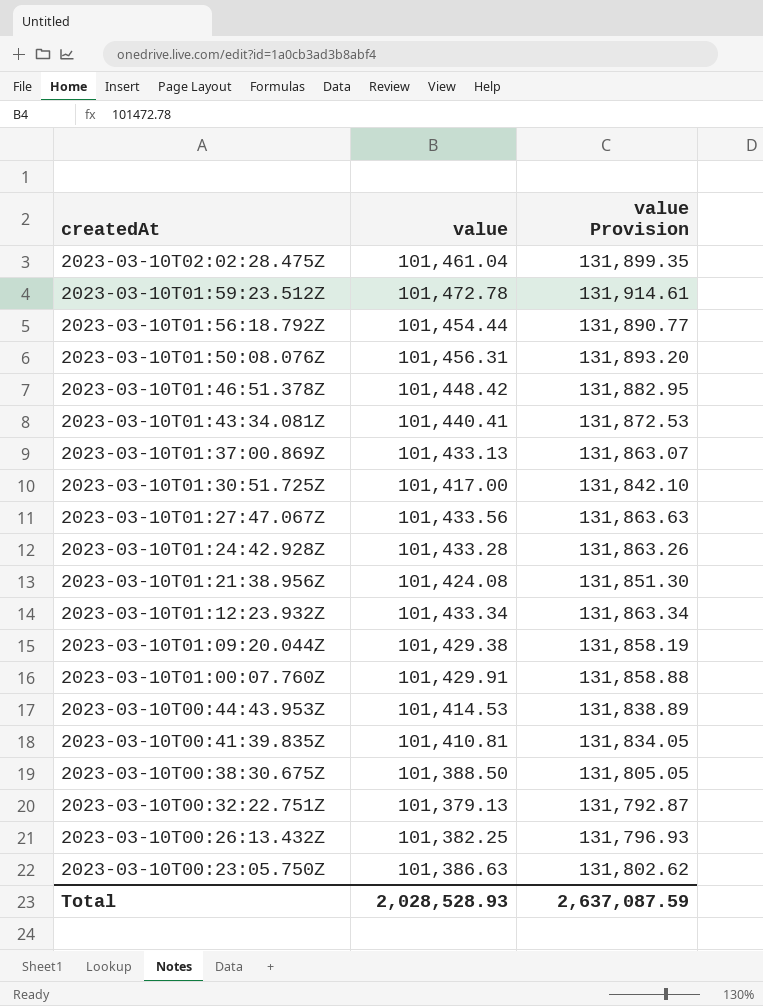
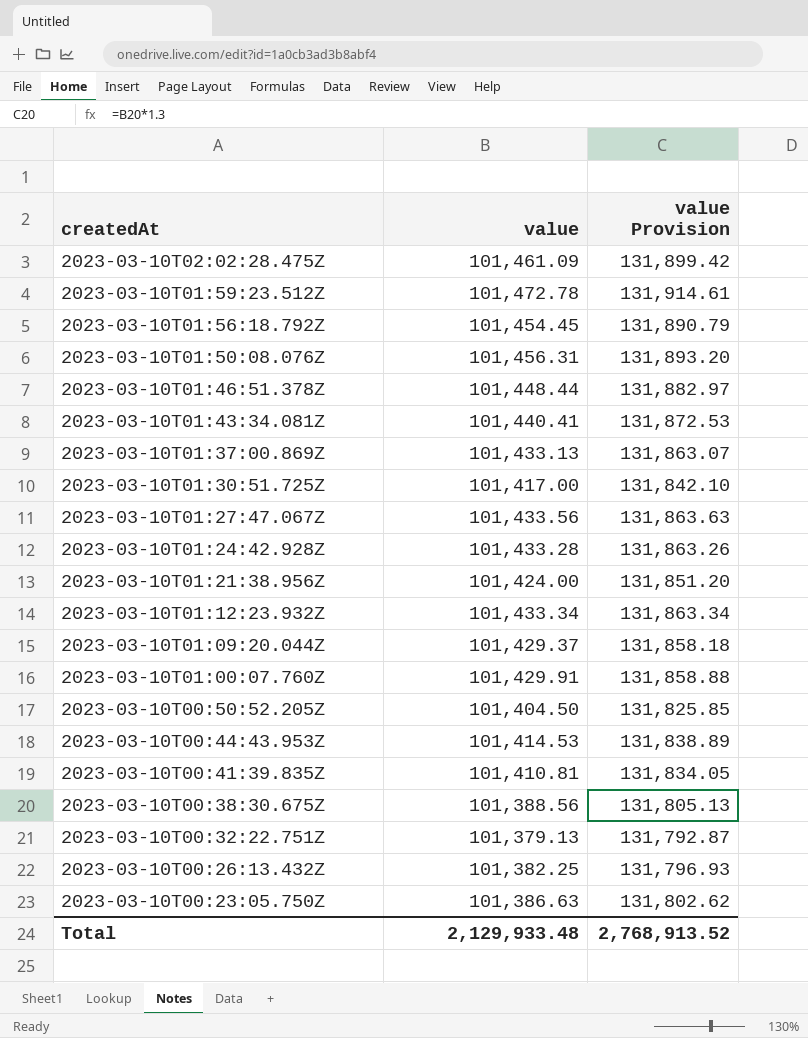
2023-03-10T02:02:28.475Z | value: 101,461.04 -> 101,461.09
2023-03-10T02:02:28.475Z | value Provision: 131,899.35 -> 131,899.42
2023-03-10T01:56:18.792Z | value: 101,454.44 -> 101,454.45
2023-03-10T01:56:18.792Z | value Provision: 131,890.77 -> 131,890.79
2023-03-10T01:46:51.378Z | value: 101,448.42 -> 101,448.44
2023-03-10T01:46:51.378Z | value Provision: 131,882.95 -> 131,882.97
2023-03-10T01:21:38.956Z | value: 101,424.08 -> 101,424.00
2023-03-10T01:21:38.956Z | value Provision: 131,851.30 -> 131,851.20
2023-03-10T01:09:20.044Z | value: 101,429.38 -> 101,429.37
2023-03-10T01:09:20.044Z | value Provision: 131,858.19 -> 131,858.18
row 2023-03-10T00:50:52.205Z: none -> 101,404.50 | 131,825.85
2023-03-10T00:38:30.675Z | value: 101,388.50 -> 101,388.56
2023-03-10T00:38:30.675Z | value Provision: 131,805.05 -> 131,805.13
Total | value: 2,028,528.93 -> 2,129,933.48
Total | value Provision: 2,637,087.59 -> 2,768,913.52

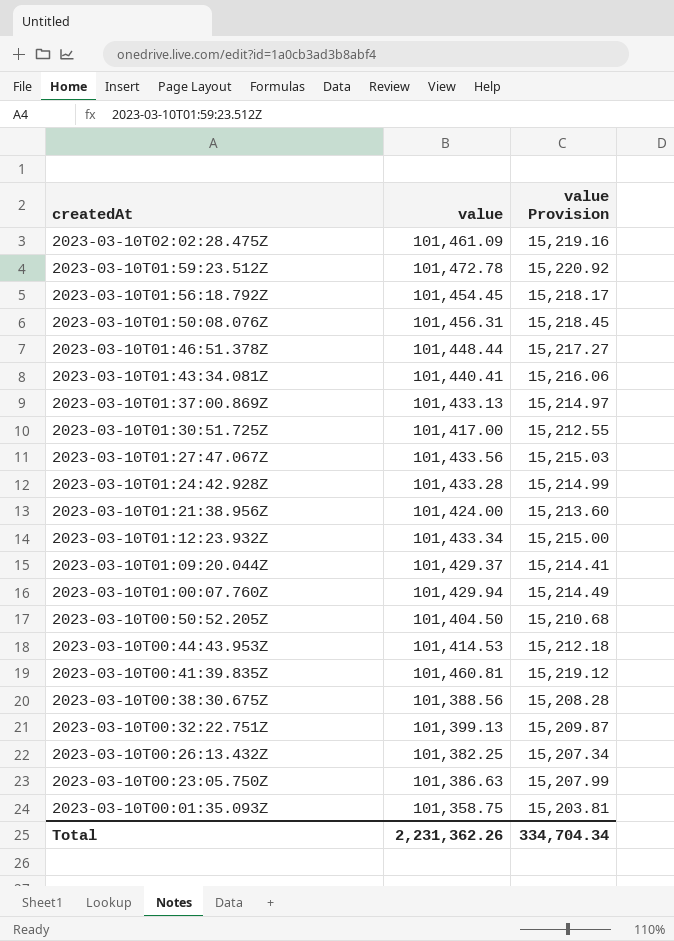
column value Provision | formula: [value] * 1.3 -> [value] * 0.15
2023-03-10T01:00:07.760Z | value: 101,429.91 -> 101,429.94
2023-03-10T00:41:39.835Z | value: 101,410.81 -> 101,460.81
2023-03-10T00:32:22.751Z | value: 101,379.13 -> 101,399.13
row 2023-03-10T00:01:35.093Z: none -> 101,358.75 | 15,203.81
Total | value: 2,129,933.48 -> 2,231,362.26
Total | value Provision: 2,768,913.52 -> 334,704.34

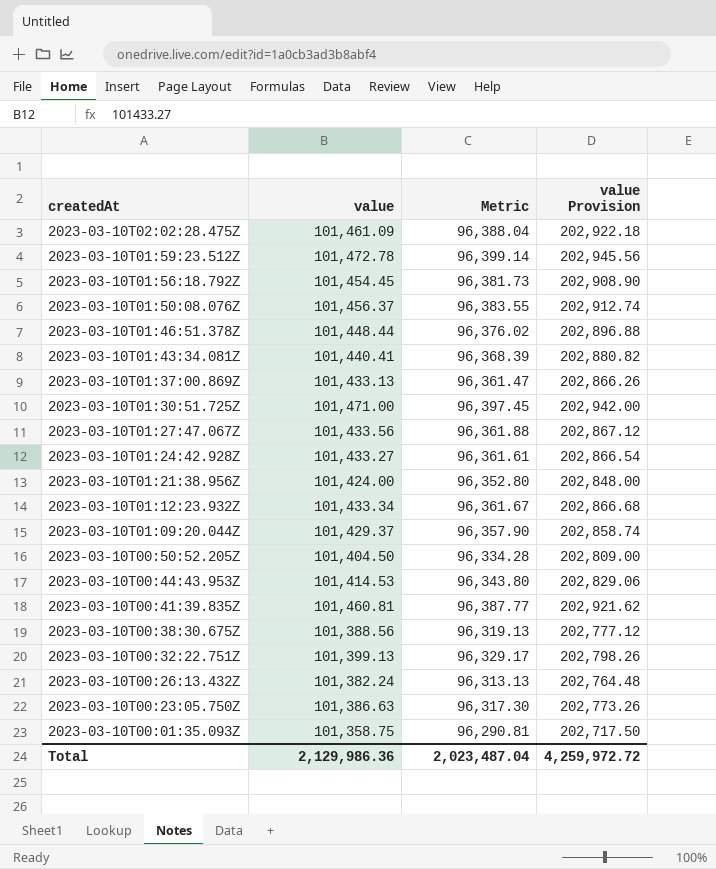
column Metric | formula: none -> [value] * 0.95
column value Provision | formula: [value] * 0.15 -> [value] * 2
row 2023-03-10T01:00:07.760Z: 101,429.94 | 15,214.49 -> none
2023-03-10T01:50:08.076Z | value: 101,456.31 -> 101,456.37
2023-03-10T01:30:51.725Z | value: 101,417.00 -> 101,471.00
2023-03-10T01:24:42.928Z | value: 101,433.28 -> 101,433.27
2023-03-10T00:26:13.432Z | value: 101,382.25 -> 101,382.24
Total | value: 2,231,362.26 -> 2,129,986.36
Total | value Provision: 334,704.34 -> 4,259,972.72

